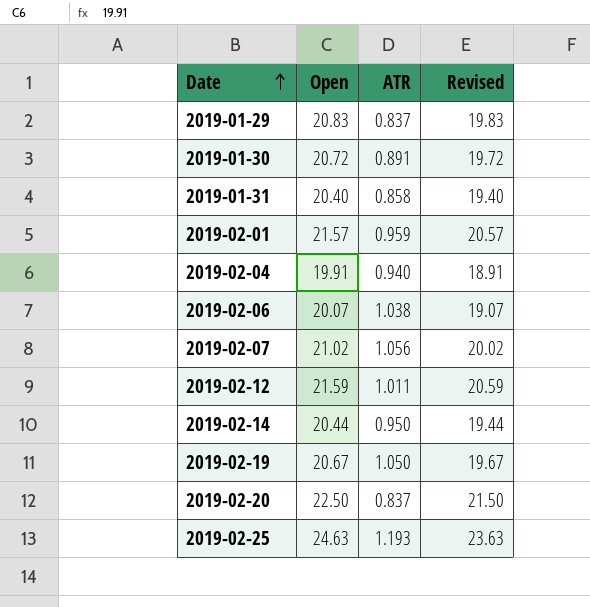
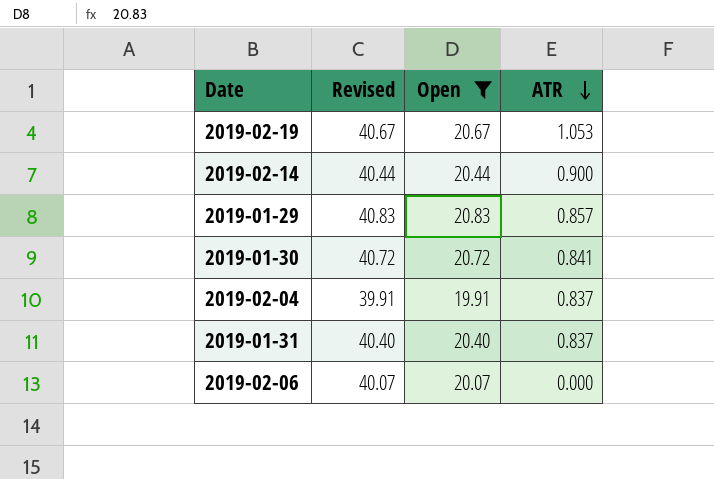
filter: none -> Open <= 20.83
row order: Date ascending -> ATR descending
column Revised | formula: [Open] - 1 -> [Open] + 20
column Revised | position: 4 -> 2
2019-02-19 | ATR: 1.050 -> 1.053
2019-02-14 | ATR: 0.950 -> 0.900
2019-01-29 | ATR: 0.837 -> 0.857
2019-01-30 | ATR: 0.891 -> 0.841
2019-02-04 | ATR: 0.940 -> 0.837
2019-01-31 | ATR: 0.858 -> 0.837
2019-02-06 | ATR: 1.038 -> 0.000

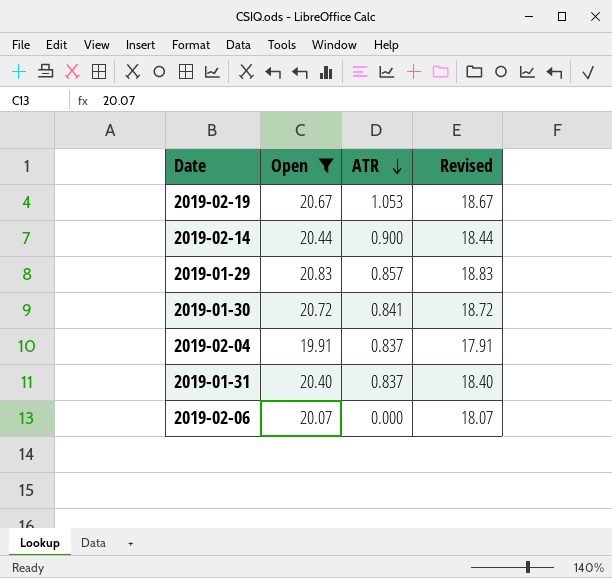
column Revised | formula: [Open] + 20 -> [Open] - 2
column Revised | position: 2 -> 4

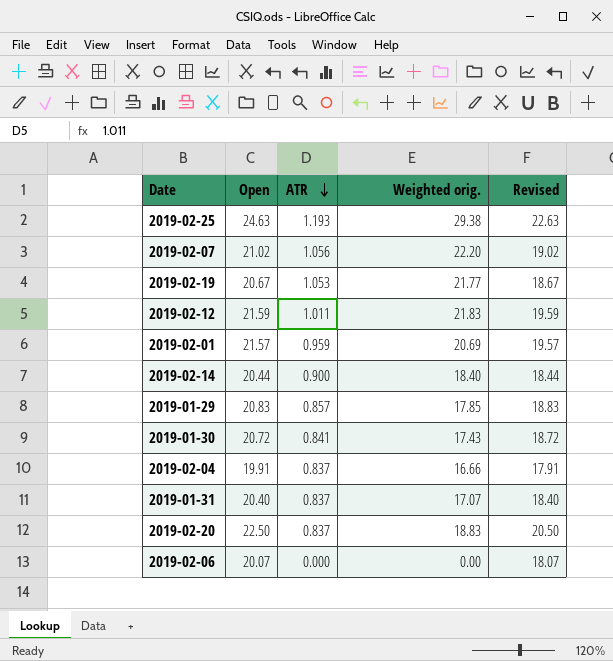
filter: Open <= 20.83 -> none
column Weighted orig. | formula: none -> [Open] * [ATR]

